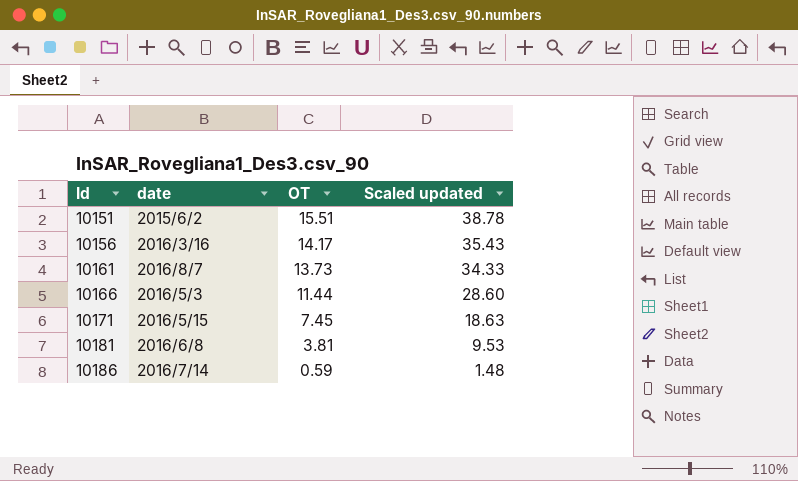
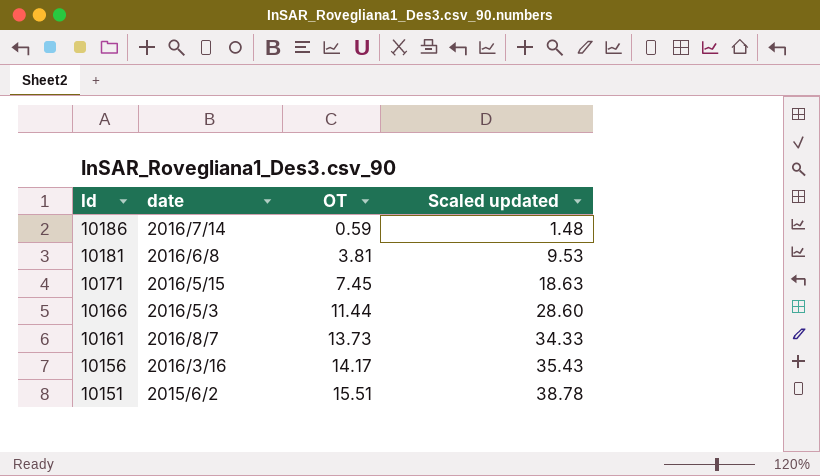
row order: Id ascending -> Id descending

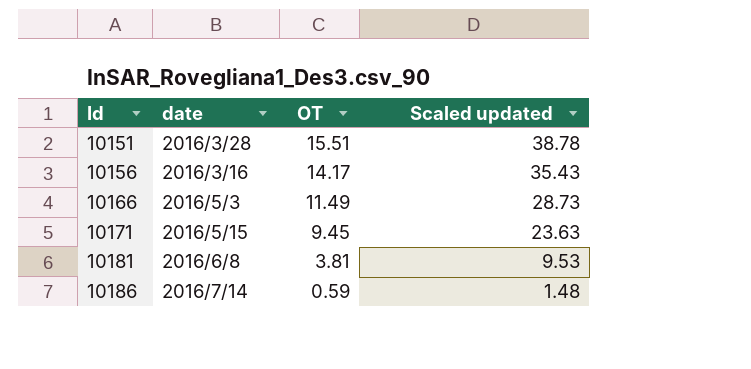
row order: Id descending -> Id ascending
row 10161: 2016/8/7 | 13.73 | 34.33 -> none
10151 | date: 2015/6/2 -> 2016/3/28
10166 | OT: 11.44 -> 11.49
10166 | Scaled updated: 28.60 -> 28.73
10171 | OT: 7.45 -> 9.45
10171 | Scaled updated: 18.63 -> 23.63

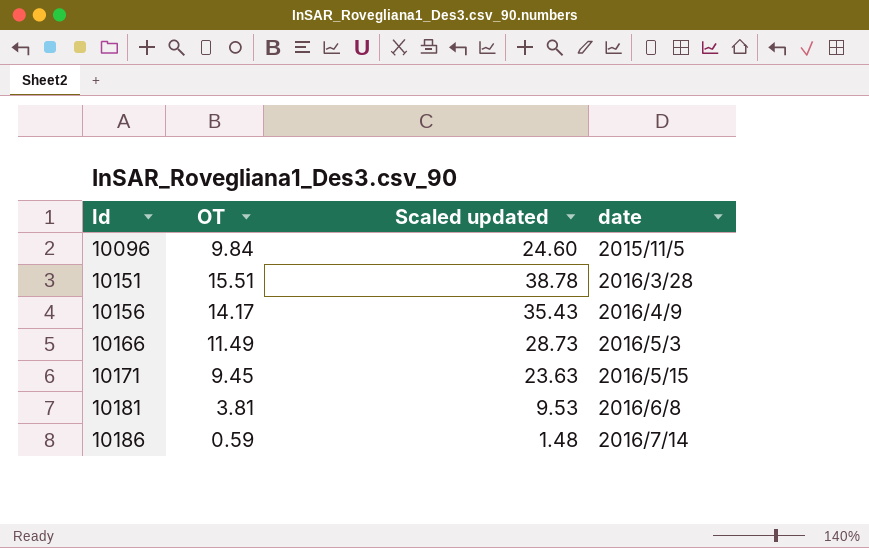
column date | position: 2 -> 4
row 10096: none -> 9.84 | 24.60 | 2015/11/5
10156 | date: 2016/3/16 -> 2016/4/9

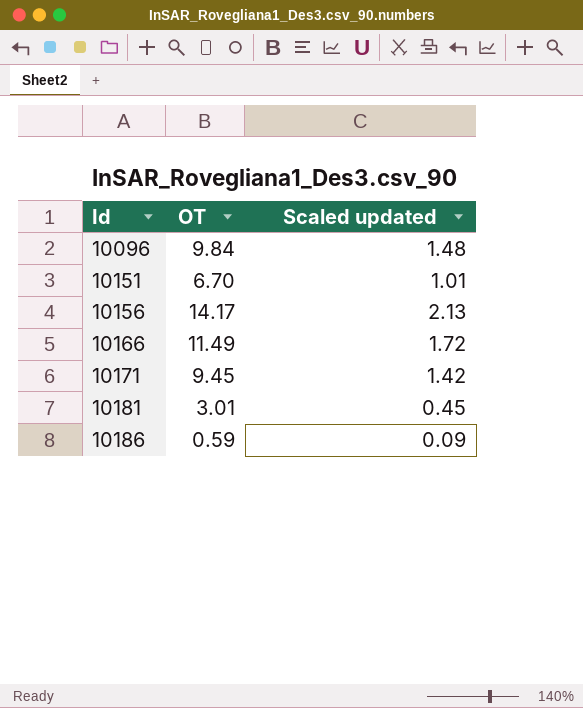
column date | position: 4 -> none
column Scaled updated | formula: [OT] * 2.5 -> [OT] * 0.15
10151 | OT: 15.51 -> 6.70
10181 | OT: 3.81 -> 3.01

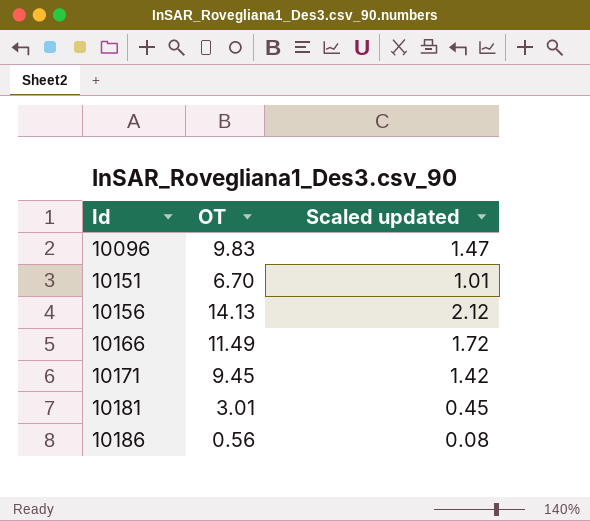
10096 | OT: 9.84 -> 9.83
10096 | Scaled updated: 1.48 -> 1.47
10156 | OT: 14.17 -> 14.13
10156 | Scaled updated: 2.13 -> 2.12
10186 | OT: 0.59 -> 0.56
10186 | Scaled updated: 0.09 -> 0.08

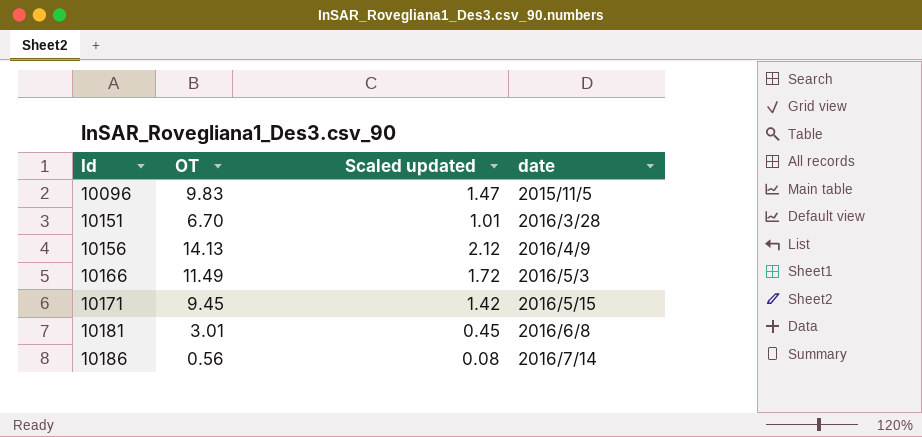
column date | position: none -> 4

